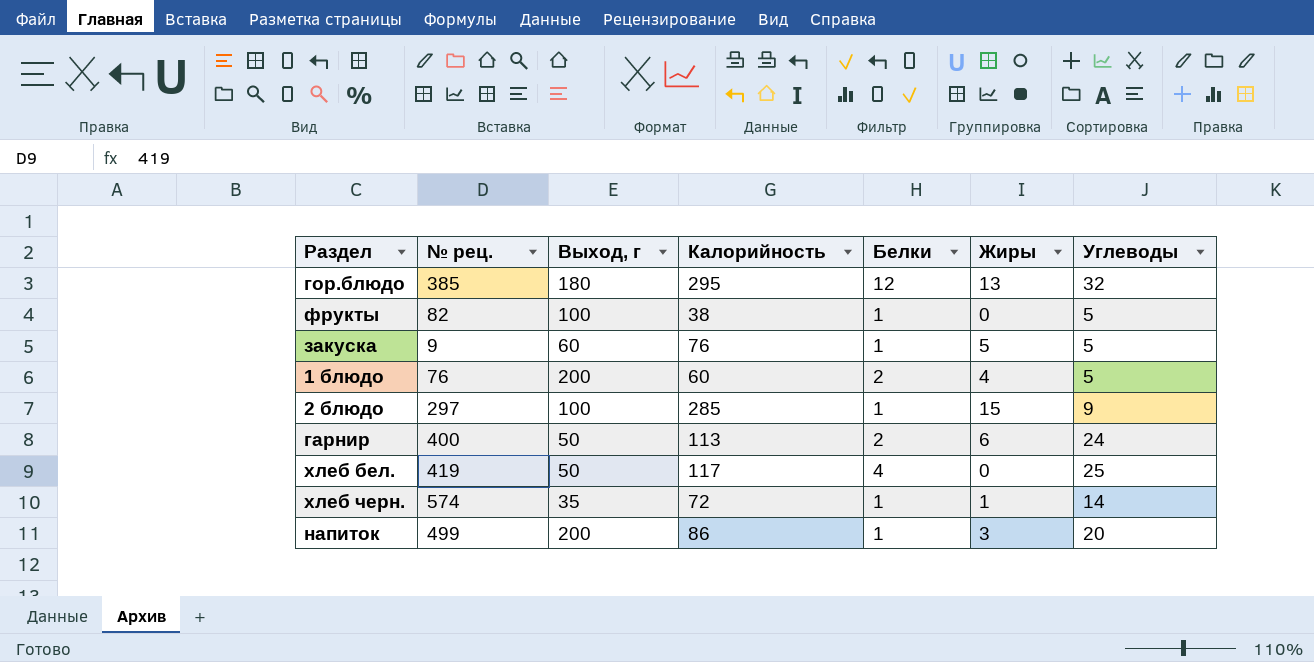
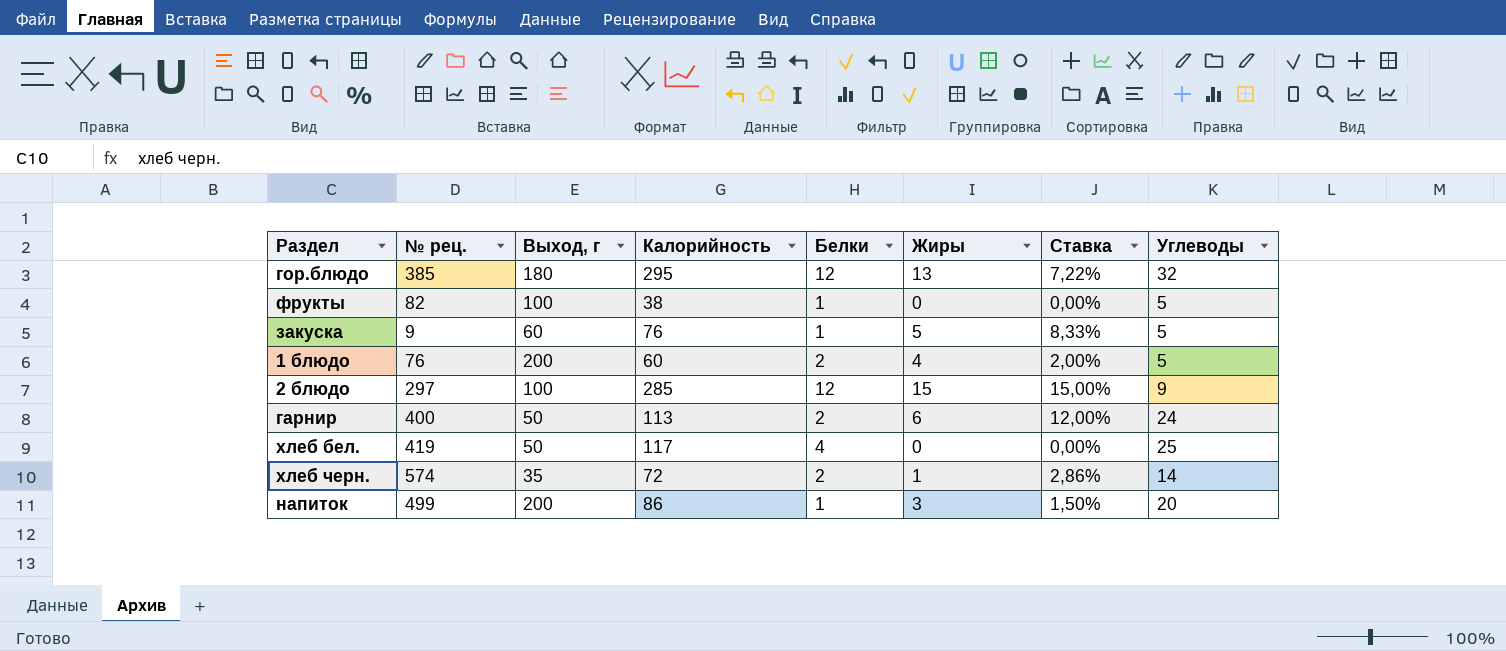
column Ставка | formula: none -> [Жиры] / [Выход, г]
2 блюдо | Белки: 1 -> 12
хлеб черн. | Белки: 1 -> 2

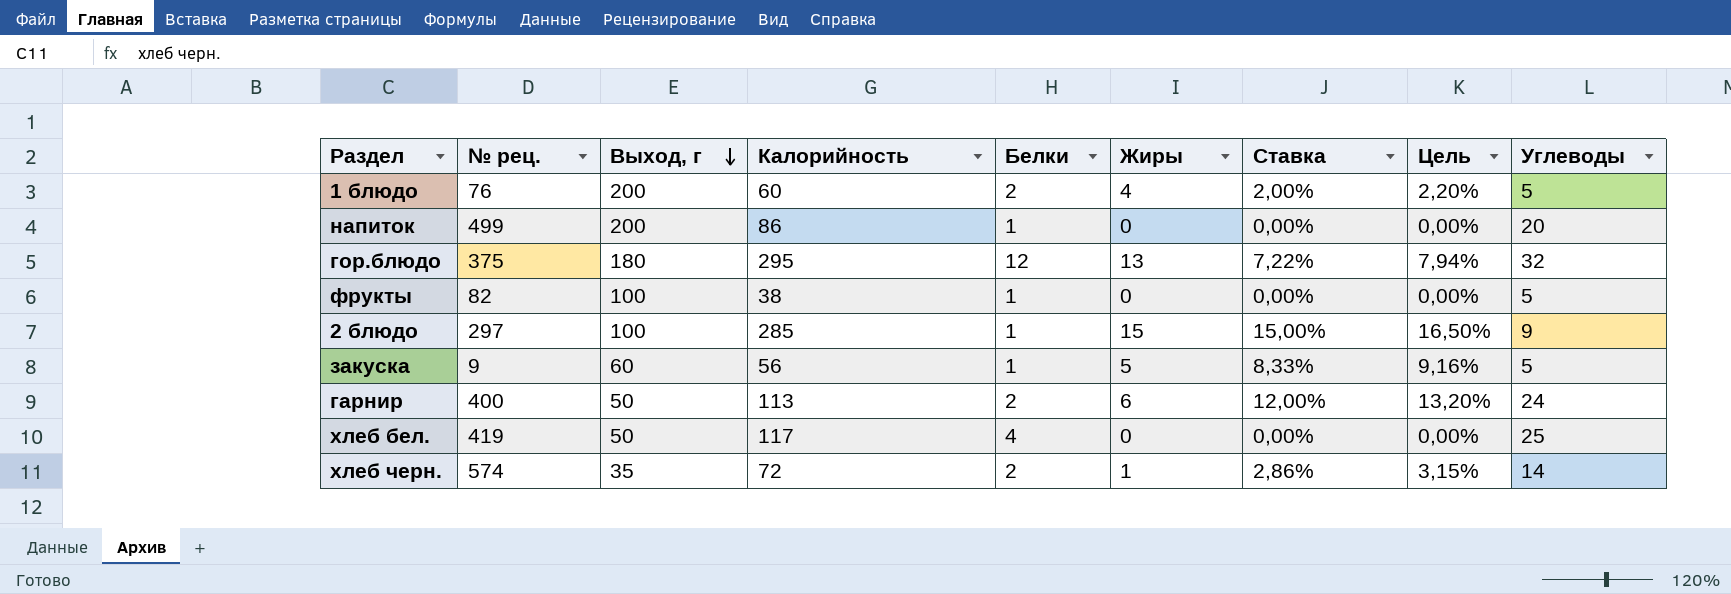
row order: none -> Выход, г descending
column Цель | formula: none -> [Ставка] * 1,1
напиток | Жиры: 3 -> 0
напиток | Ставка: 1,50% -> 0,00%
гор.блюдо | № рец.: 385 -> 375
2 блюдо | Белки: 12 -> 1
закуска | Калорийность: 76 -> 56

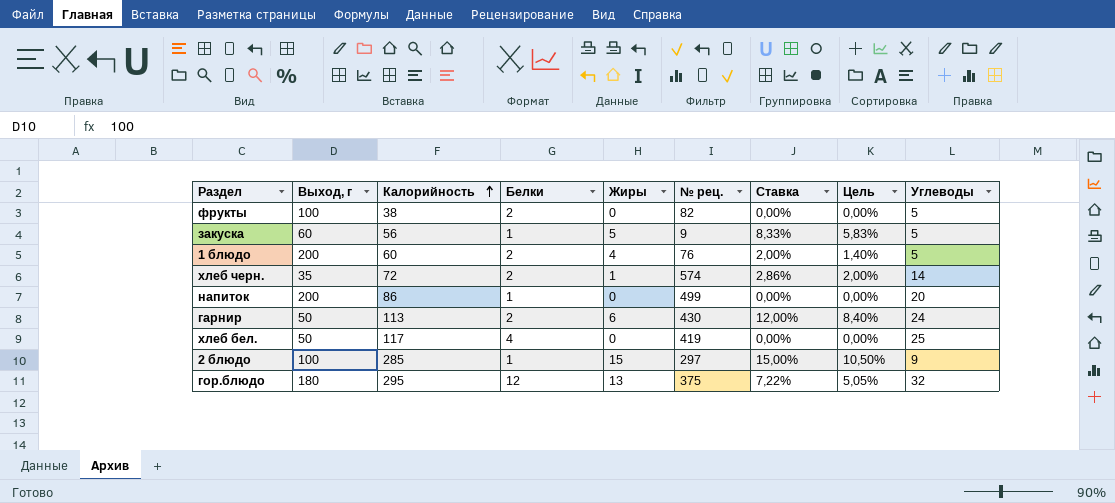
row order: Выход, г descending -> Калорийность ascending
column № рец. | position: 2 -> 6
column Цель | formula: [Ставка] * 1,1 -> [Ставка] * 0,7
фрукты | Белки: 1 -> 2
гарнир | № рец.: 400 -> 430

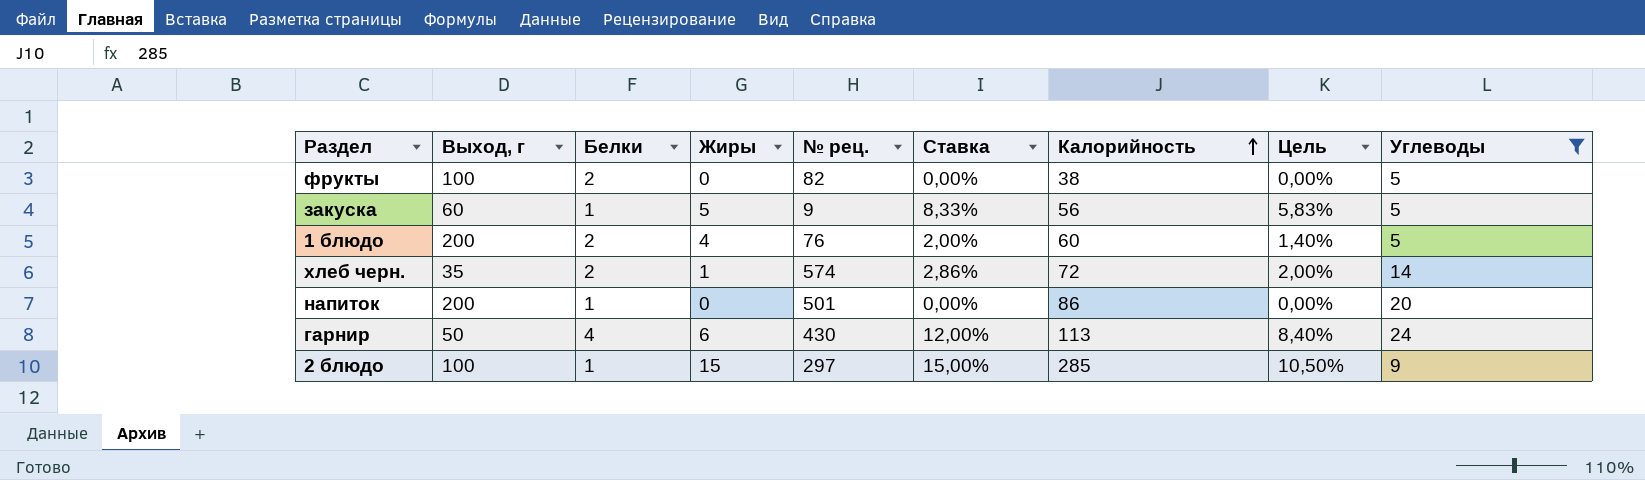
filter: none -> Углеводы <= 24
column Калорийность | position: 3 -> 7
напиток | № рец.: 499 -> 501
гарнир | Белки: 2 -> 4

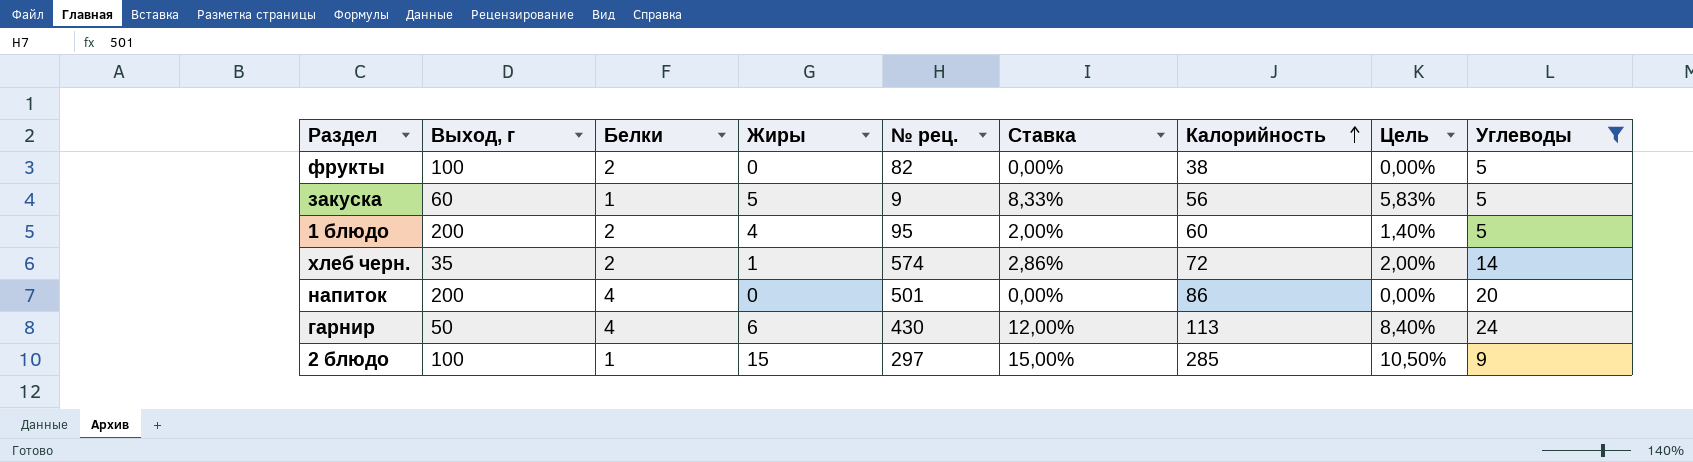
1 блюдо | № рец.: 76 -> 95
напиток | Белки: 1 -> 4

